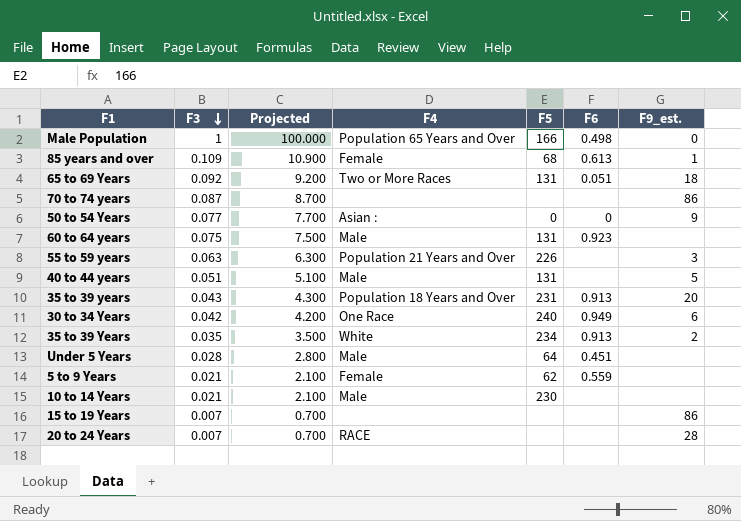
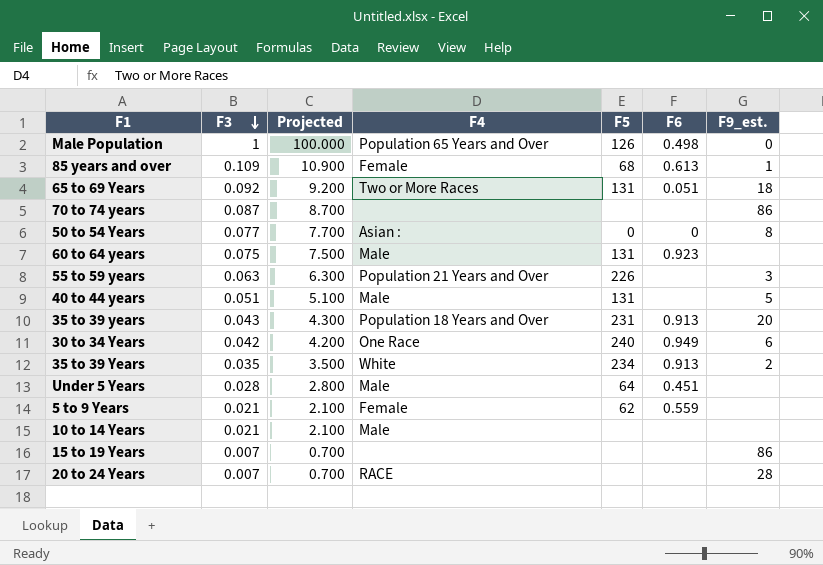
Male Population | F5: 166 -> 126
50 to 54 Years | F9_est.: 9 -> 8
10 to 14 Years | F5: 230 -> none

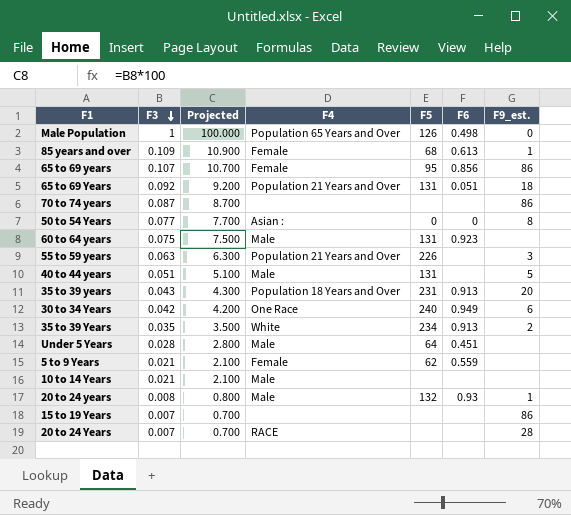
row 65 to 69 years: none -> 0.107 | 10.700 | Female | 95 | 0.856 | 86
65 to 69 Years | F4: Two or More Races -> Population 21 Years and Over
row 20 to 24 years: none -> 0.008 | 0.800 | Male | 132 | 0.93 | 1

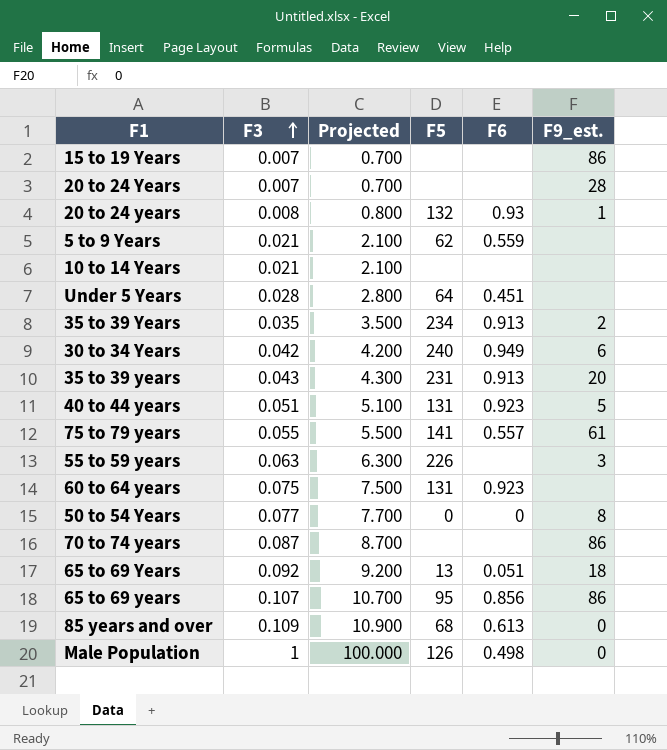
row order: F3 descending -> F3 ascending
column F4 | position: 4 -> none
40 to 44 years | F6: none -> 0.923
row 75 to 79 years: none -> 0.055 | 5.500 | 141 | 0.557 | 61
65 to 69 Years | F5: 131 -> 13
85 years and over | F9_est.: 1 -> 0

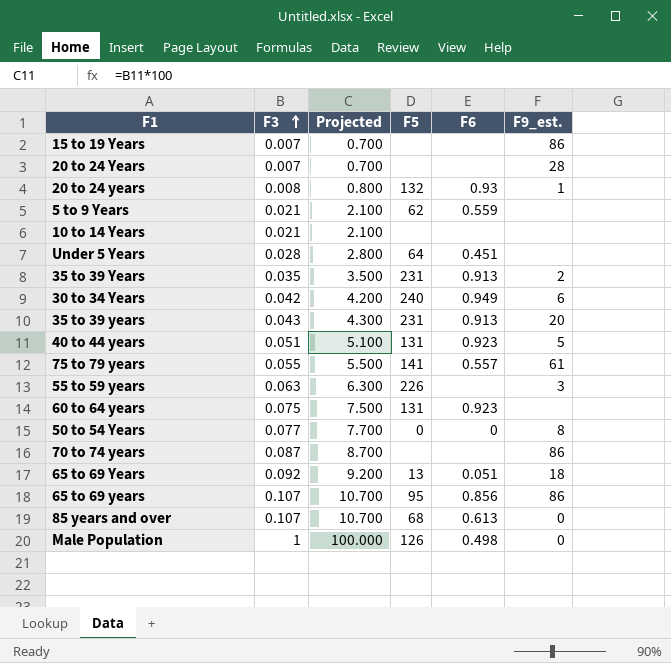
35 to 39 Years | F5: 234 -> 231
85 years and over | F3: 0.109 -> 0.107
85 years and over | Projected: 10.900 -> 10.700

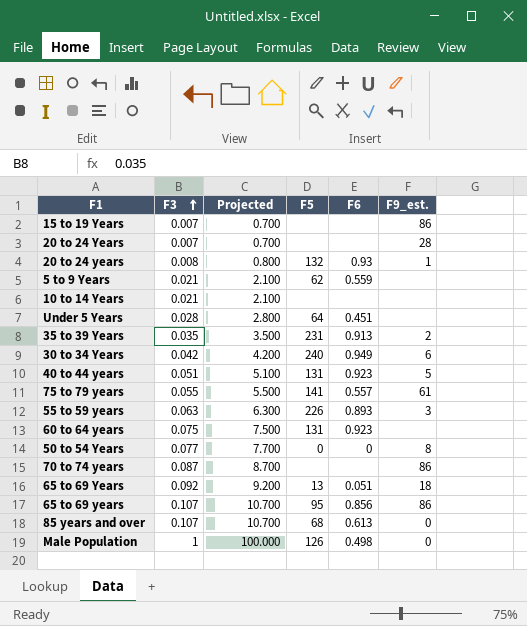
row 35 to 39 years: 0.043 | 4.300 | 231 | 0.913 | 20 -> none
55 to 59 years | F6: none -> 0.893

